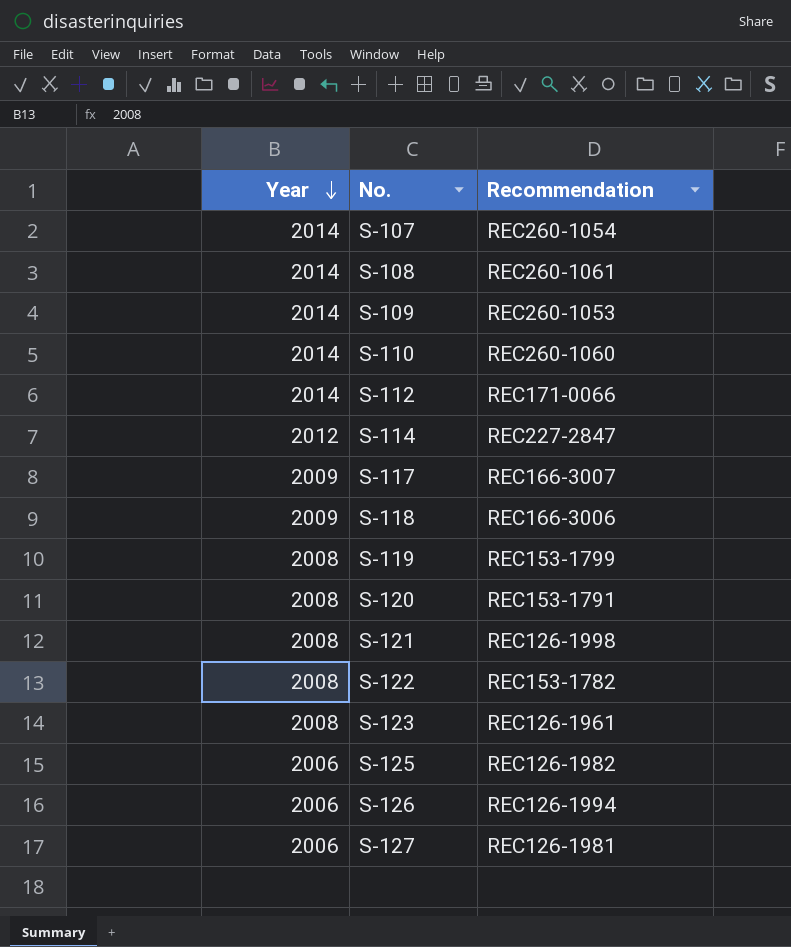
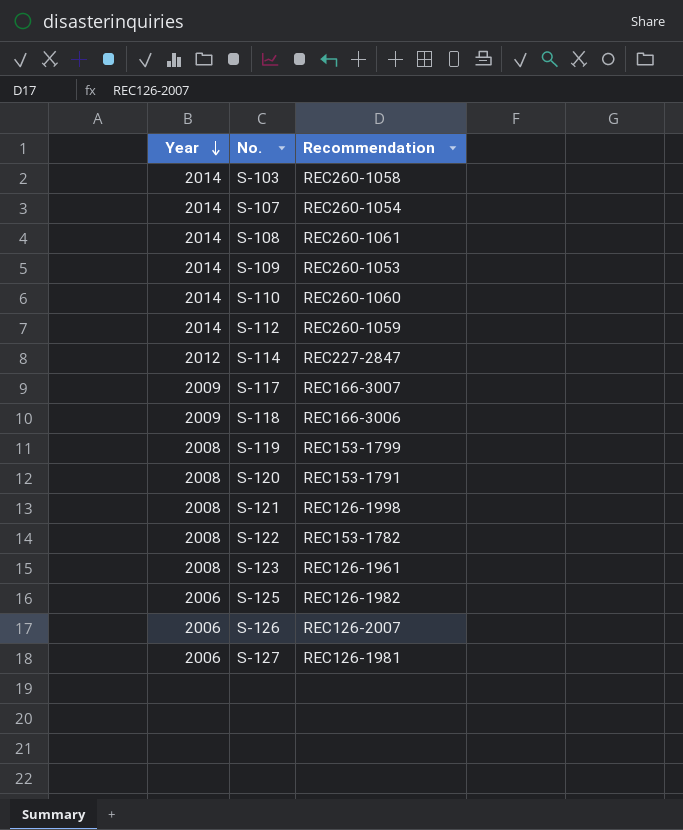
row S-103: none -> 2014 | REC260-1058
S-112 | Recommendation: REC171-0066 -> REC260-1059
S-126 | Recommendation: REC126-1994 -> REC126-2007

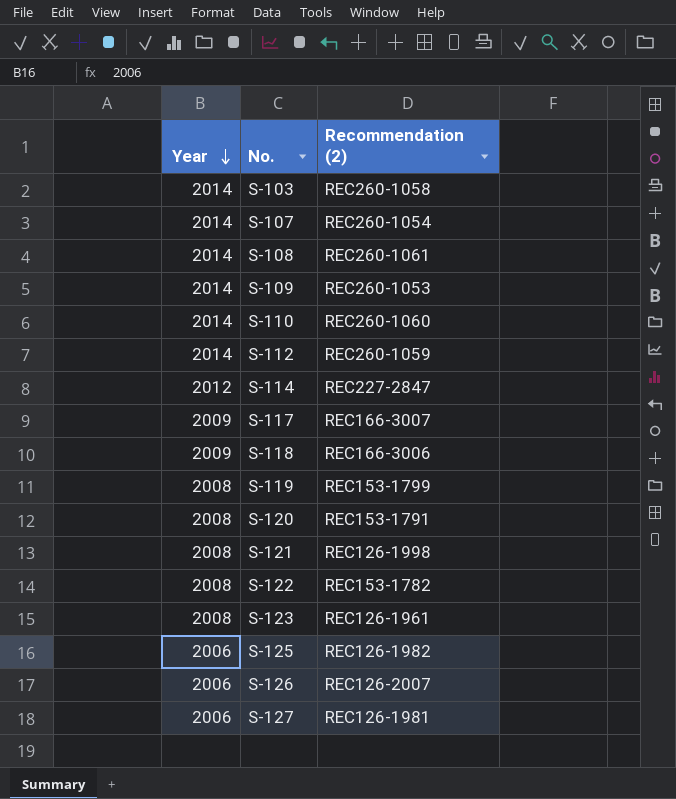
column name: Recommendation -> Recommendation (2)

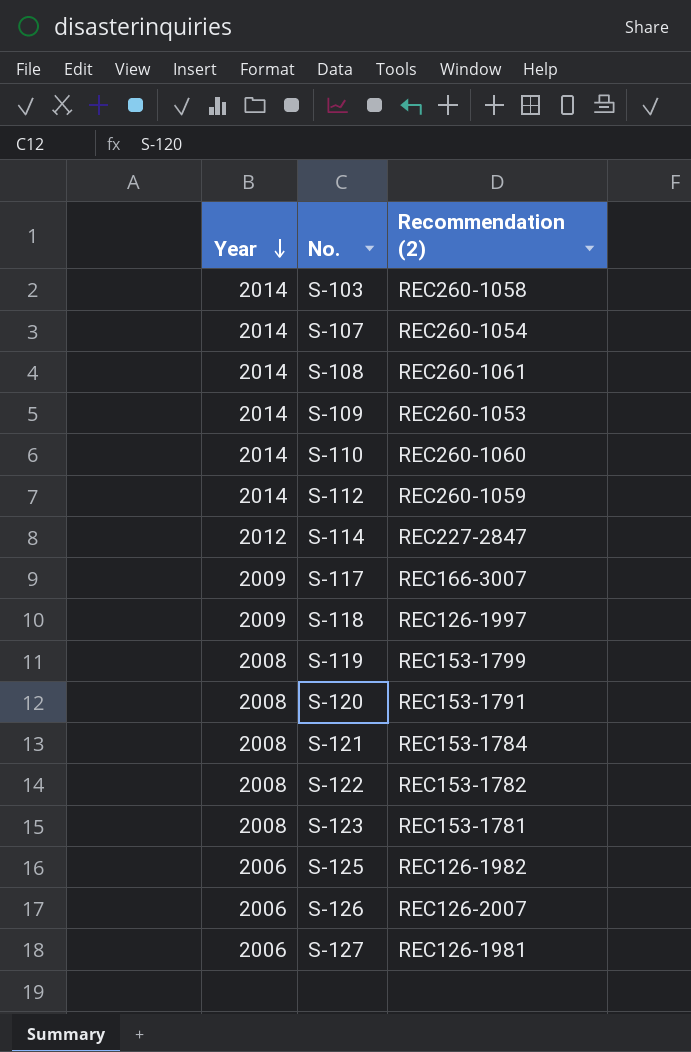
S-118 | Recommendation (2): REC166-3006 -> REC126-1997
S-121 | Recommendation (2): REC126-1998 -> REC153-1784
S-123 | Recommendation (2): REC126-1961 -> REC153-1781

